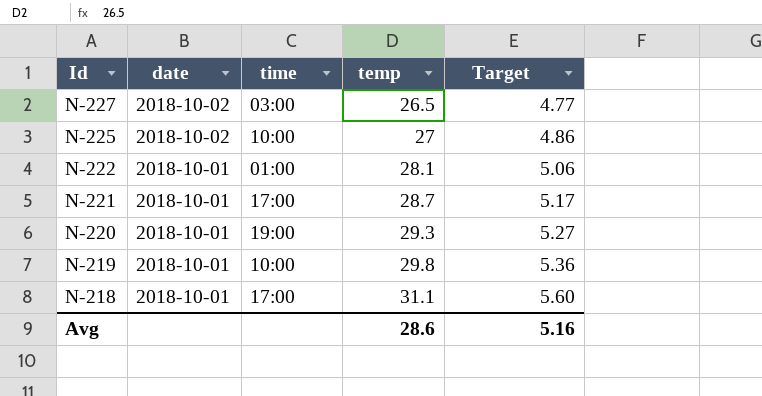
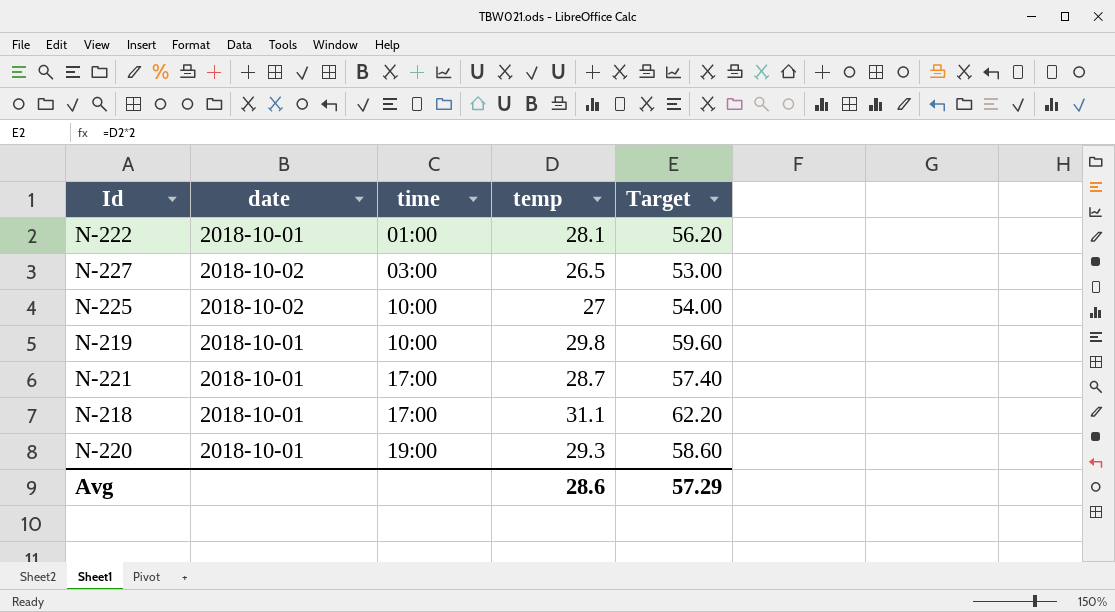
row order: Id descending -> time ascending
column Target | formula: [temp] * 0.18 -> [temp] * 2
Avg | Target: 5.16 -> 57.29

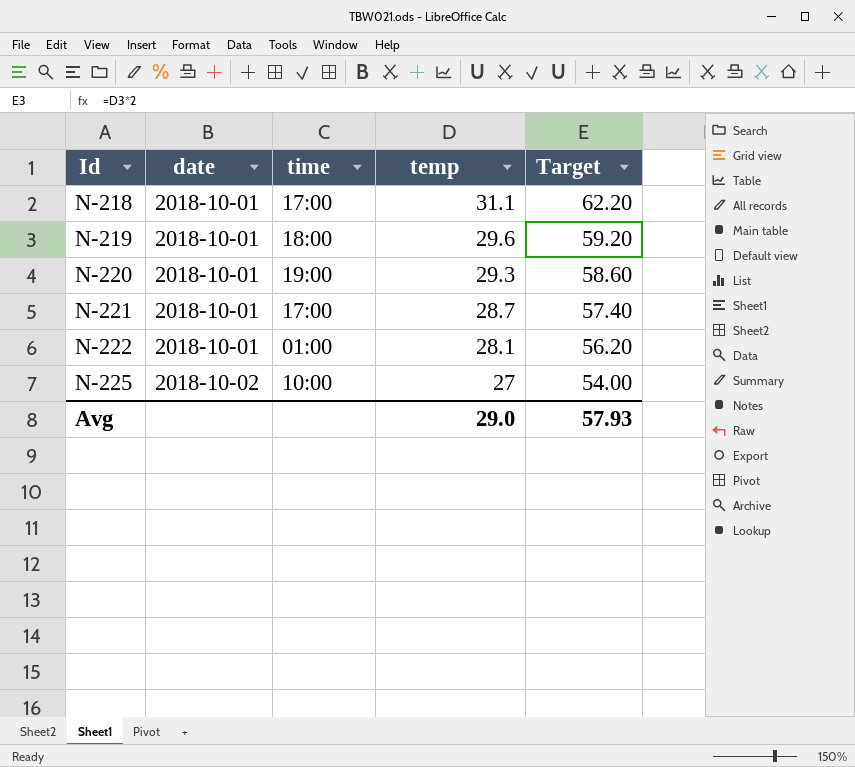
row order: time ascending -> Id ascending
row N-227: 2018-10-02 | 03:00 | 26.5 | 53.00 -> none
N-219 | time: 10:00 -> 18:00
N-219 | temp: 29.8 -> 29.6
N-219 | Target: 59.60 -> 59.20
Avg | temp: 28.6 -> 29.0
Avg | Target: 57.29 -> 57.93

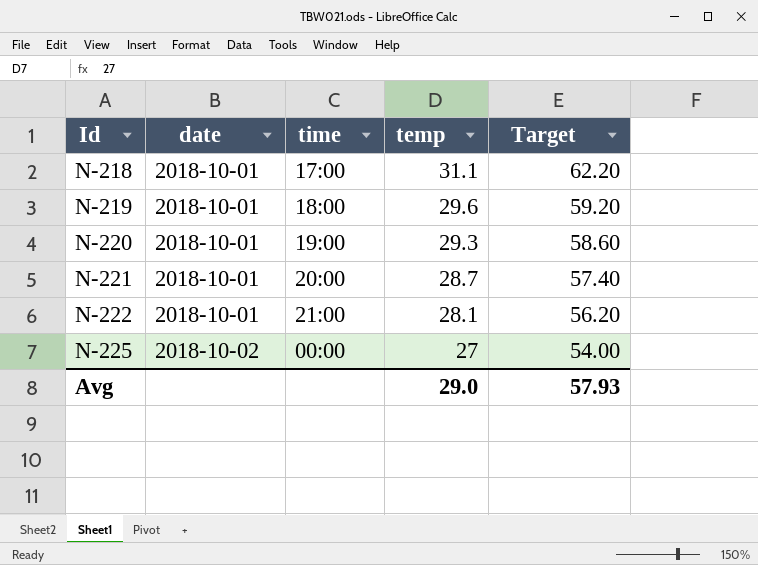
N-221 | time: 17:00 -> 20:00
N-222 | time: 01:00 -> 21:00
N-225 | time: 10:00 -> 00:00

